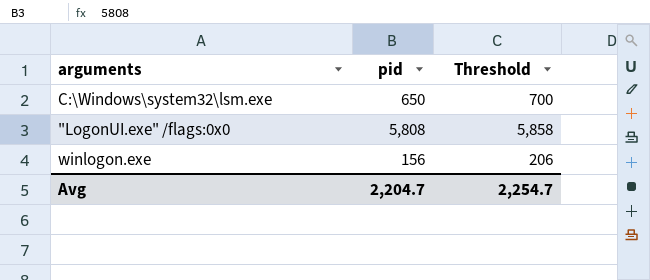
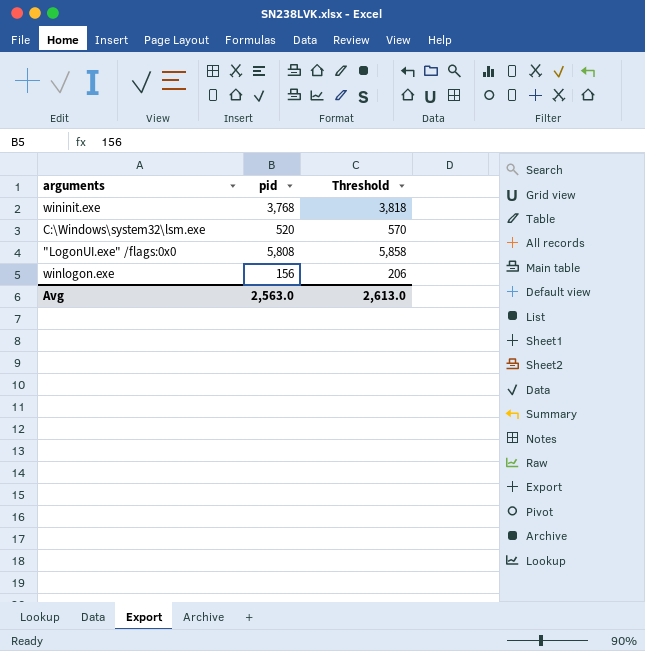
row wininit.exe: none -> 3,768 | 3,818
C:\Windows\system32\lsm.exe | pid: 650 -> 520
C:\Windows\system32\lsm.exe | Threshold: 700 -> 570
Avg | pid: 2,204.7 -> 2,563.0
Avg | Threshold: 2,254.7 -> 2,613.0

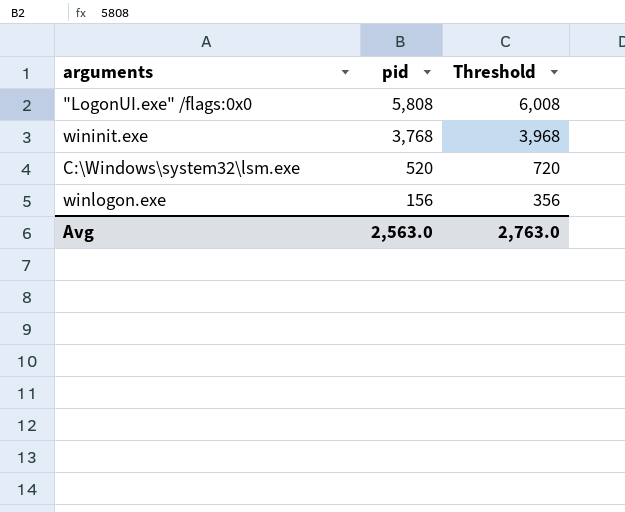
row order: none -> pid descending
column Threshold | formula: [pid] + 50 -> [pid] + 200
Avg | Threshold: 2,613.0 -> 2,763.0

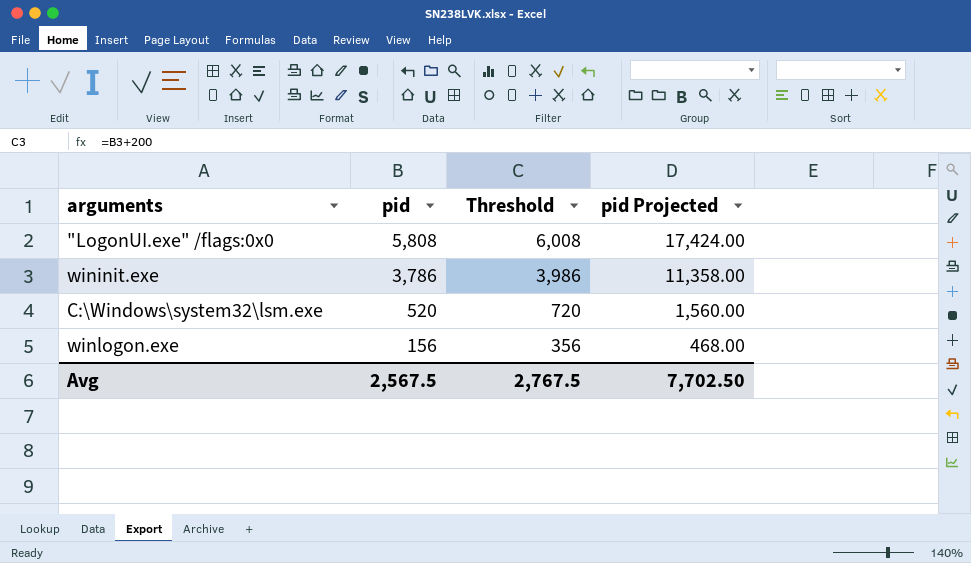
column pid Projected | formula: none -> [pid] * 3
wininit.exe | pid: 3,768 -> 3,786
wininit.exe | Threshold: 3,968 -> 3,986
Avg | pid: 2,563.0 -> 2,567.5
Avg | Threshold: 2,763.0 -> 2,767.5

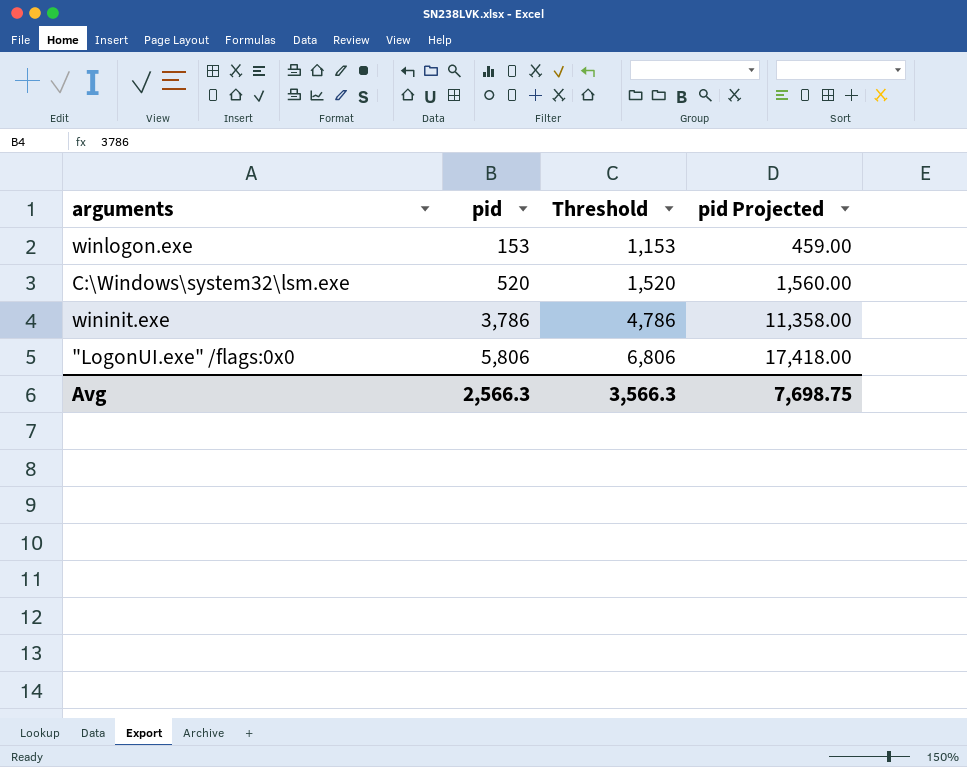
row order: pid descending -> pid ascending
column Threshold | formula: [pid] + 200 -> [pid] + 1000
winlogon.exe | pid: 156 -> 153
winlogon.exe | pid Projected: 468.00 -> 459.00
"LogonUI.exe" /flags:0x0 | pid: 5,808 -> 5,806
"LogonUI.exe" /flags:0x0 | pid Projected: 17,424.00 -> 17,418.00
Avg | pid: 2,567.5 -> 2,566.3
Avg | Threshold: 2,767.5 -> 3,566.3
Avg | pid Projected: 7,702.50 -> 7,698.75

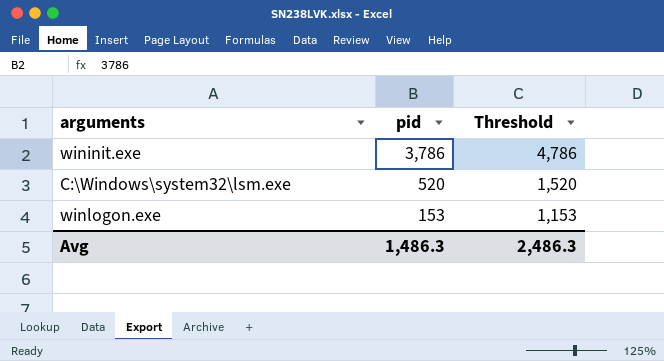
row order: pid ascending -> pid descending
column pid Projected | formula: [pid] * 3 -> none
row "LogonUI.exe" /flags:0x0: 5,806 | 6,806 | 17,418.00 -> none
Avg | pid: 2,566.3 -> 1,486.3
Avg | Threshold: 3,566.3 -> 2,486.3

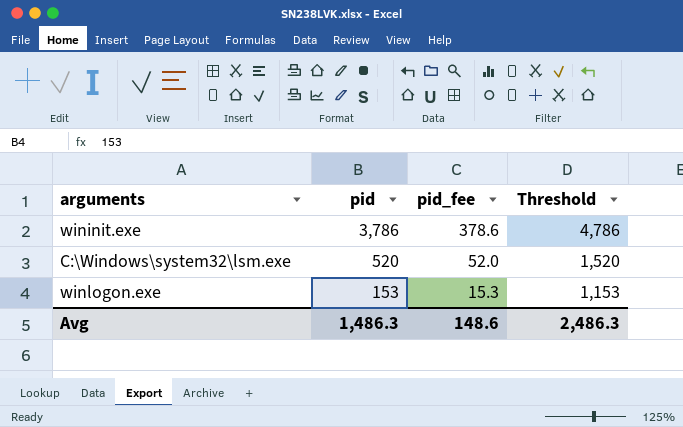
column pid_fee | formula: none -> [pid] * 0.1

